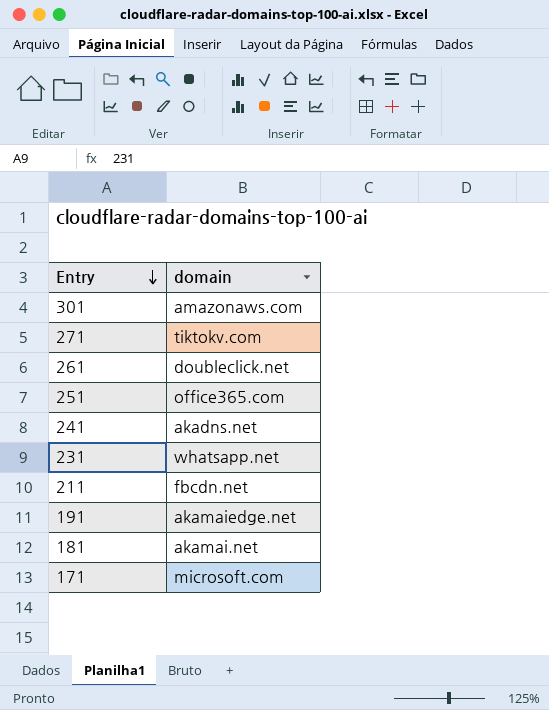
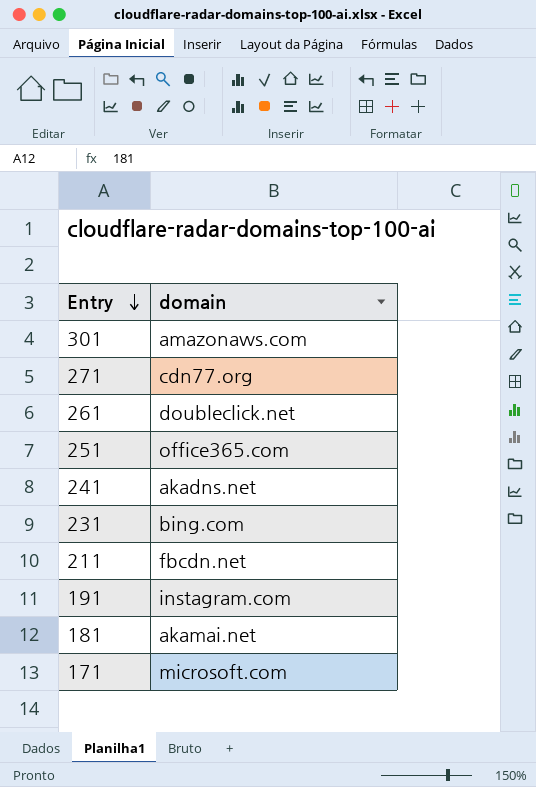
271 | domain: tiktokv.com -> cdn77.org
231 | domain: whatsapp.net -> bing.com
191 | domain: akamaiedge.net -> instagram.com

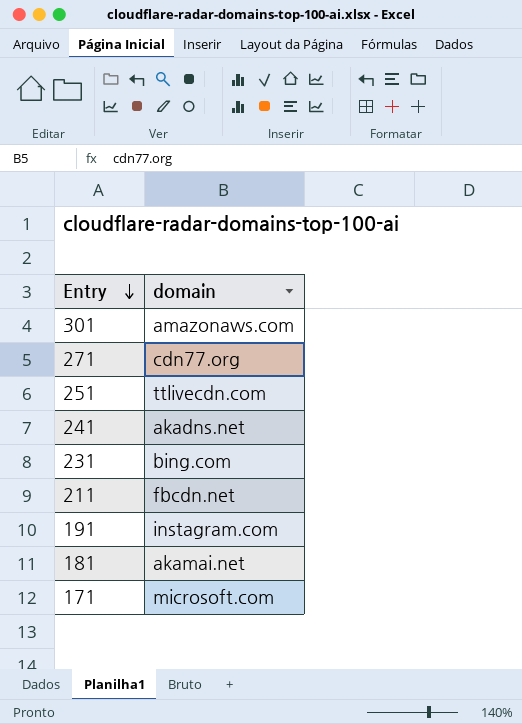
row 261: doubleclick.net -> none
251 | domain: office365.com -> ttlivecdn.com

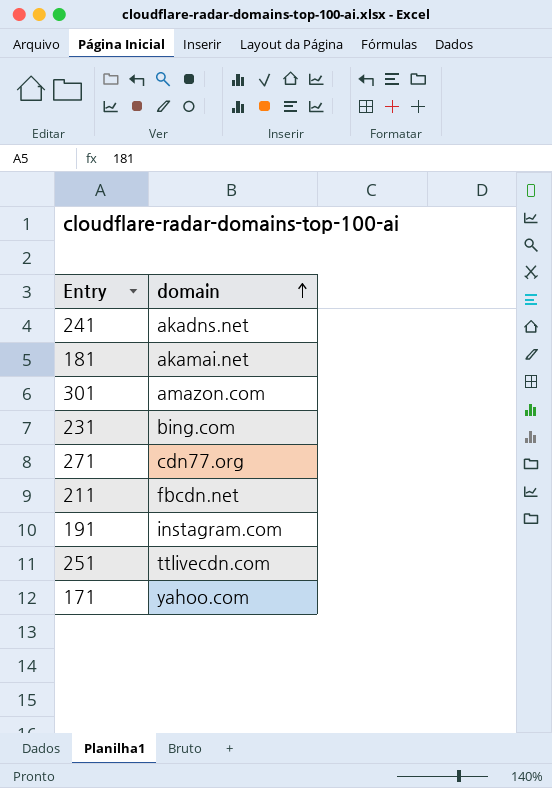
row order: Entry descending -> domain ascending
301 | domain: amazonaws.com -> amazon.com
171 | domain: microsoft.com -> yahoo.com

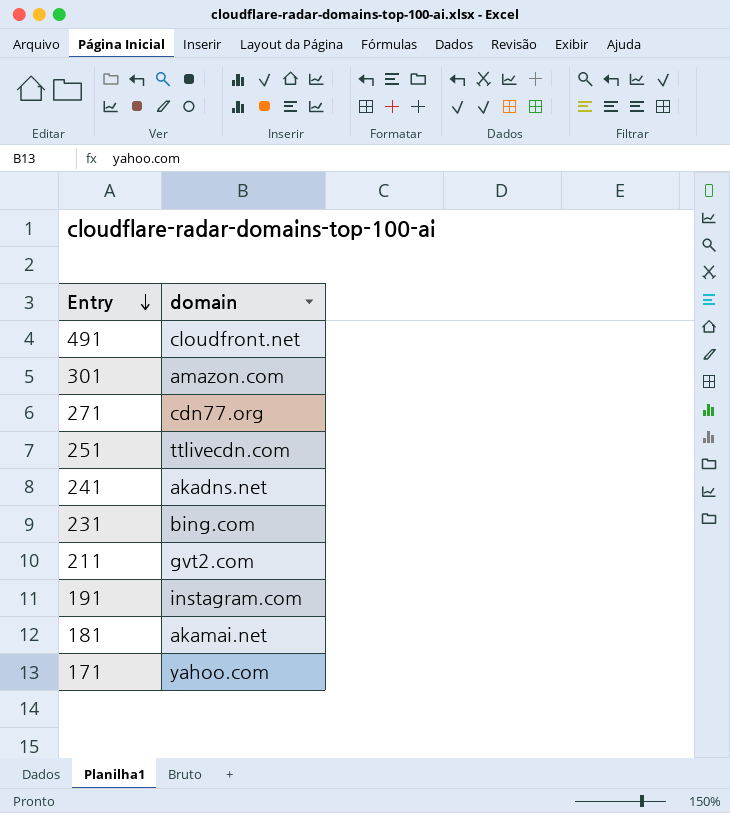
row order: domain ascending -> Entry descending
row 491: none -> cloudfront.net
211 | domain: fbcdn.net -> gvt2.com

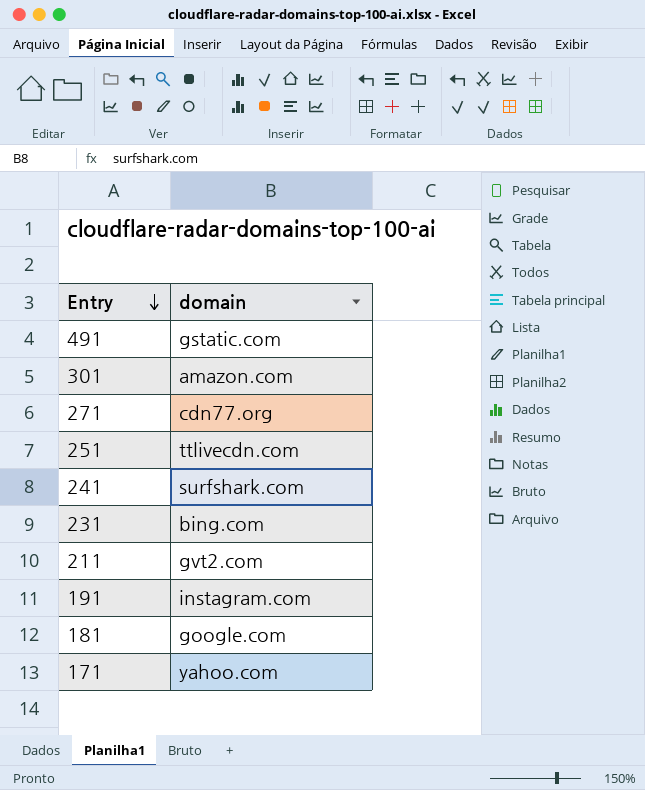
491 | domain: cloudfront.net -> gstatic.com
241 | domain: akadns.net -> surfshark.com
181 | domain: akamai.net -> google.com

